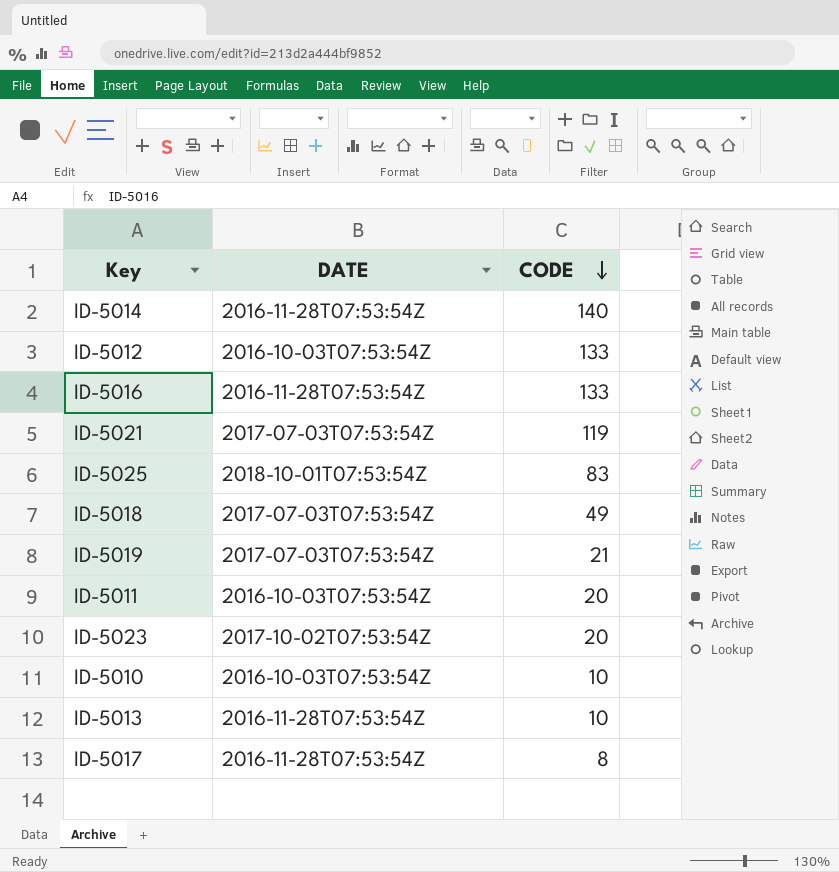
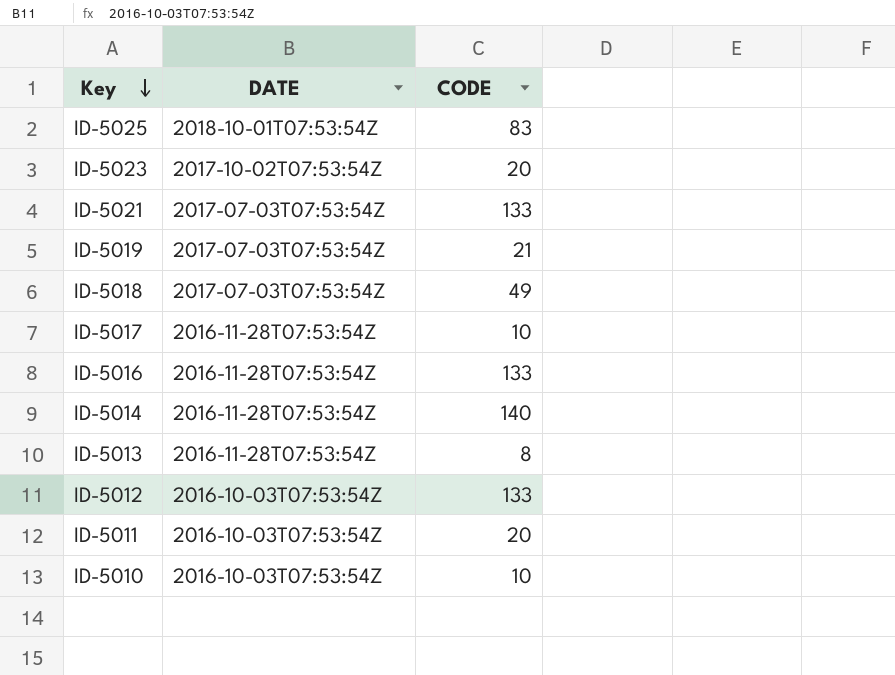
row order: CODE descending -> Key descending
ID-5021 | CODE: 119 -> 133
ID-5017 | CODE: 8 -> 10
ID-5013 | CODE: 10 -> 8

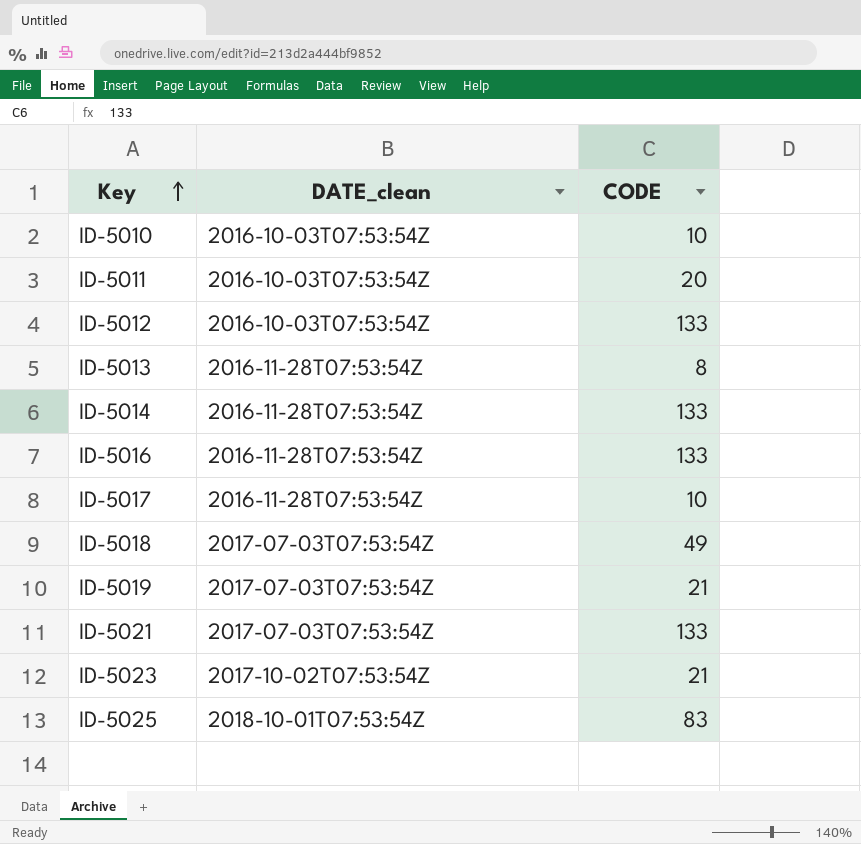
row order: Key descending -> Key ascending
column name: DATE -> DATE_clean
ID-5014 | CODE: 140 -> 133
ID-5023 | CODE: 20 -> 21

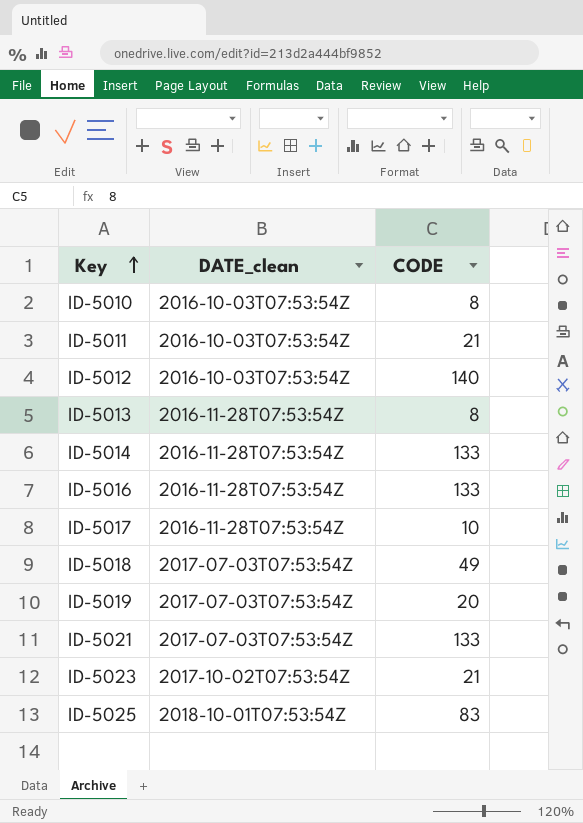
ID-5010 | CODE: 10 -> 8
ID-5011 | CODE: 20 -> 21
ID-5012 | CODE: 133 -> 140
ID-5019 | CODE: 21 -> 20

